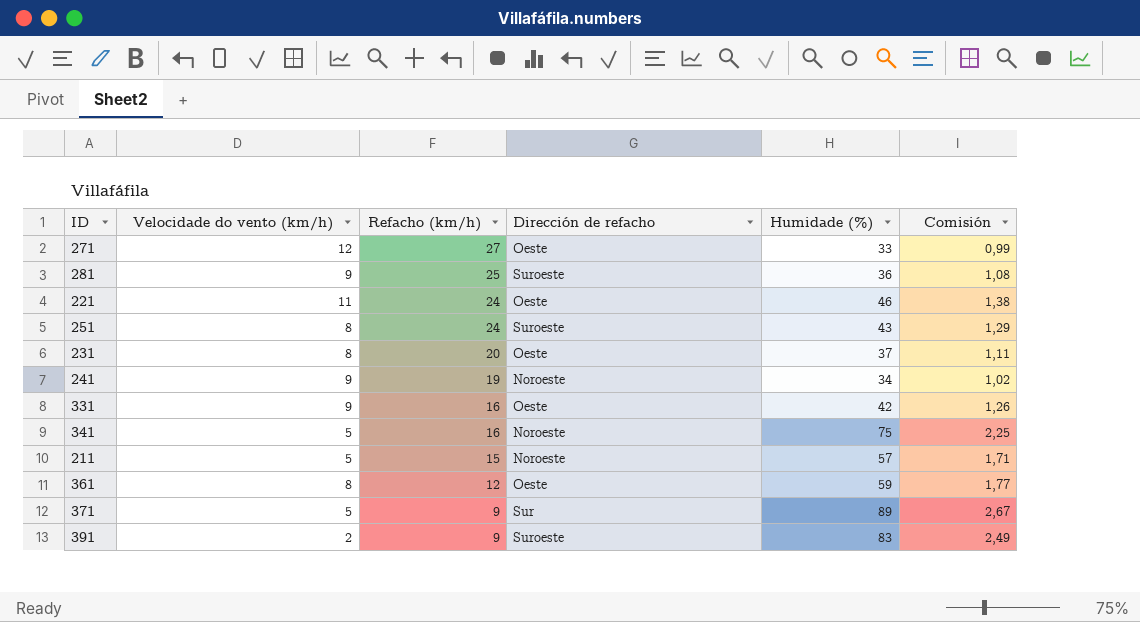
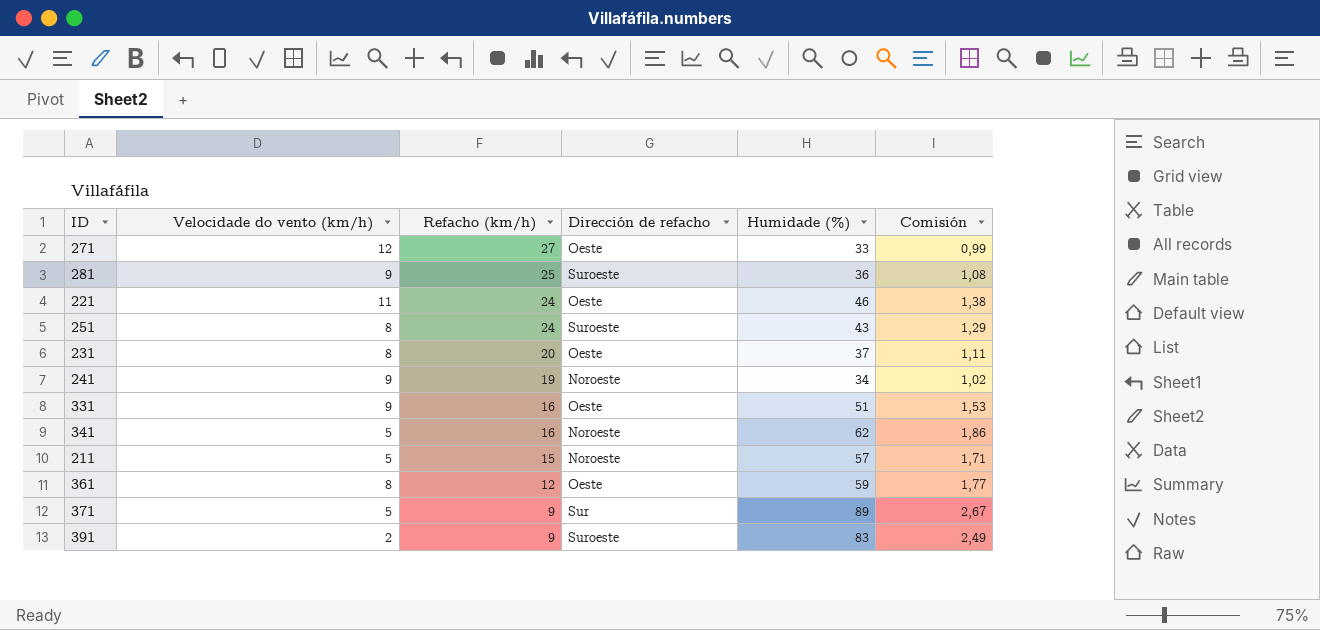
331 | Humidade (%): 42 -> 51
331 | Comisión: 1,26 -> 1,53
341 | Humidade (%): 75 -> 62
341 | Comisión: 2,25 -> 1,86

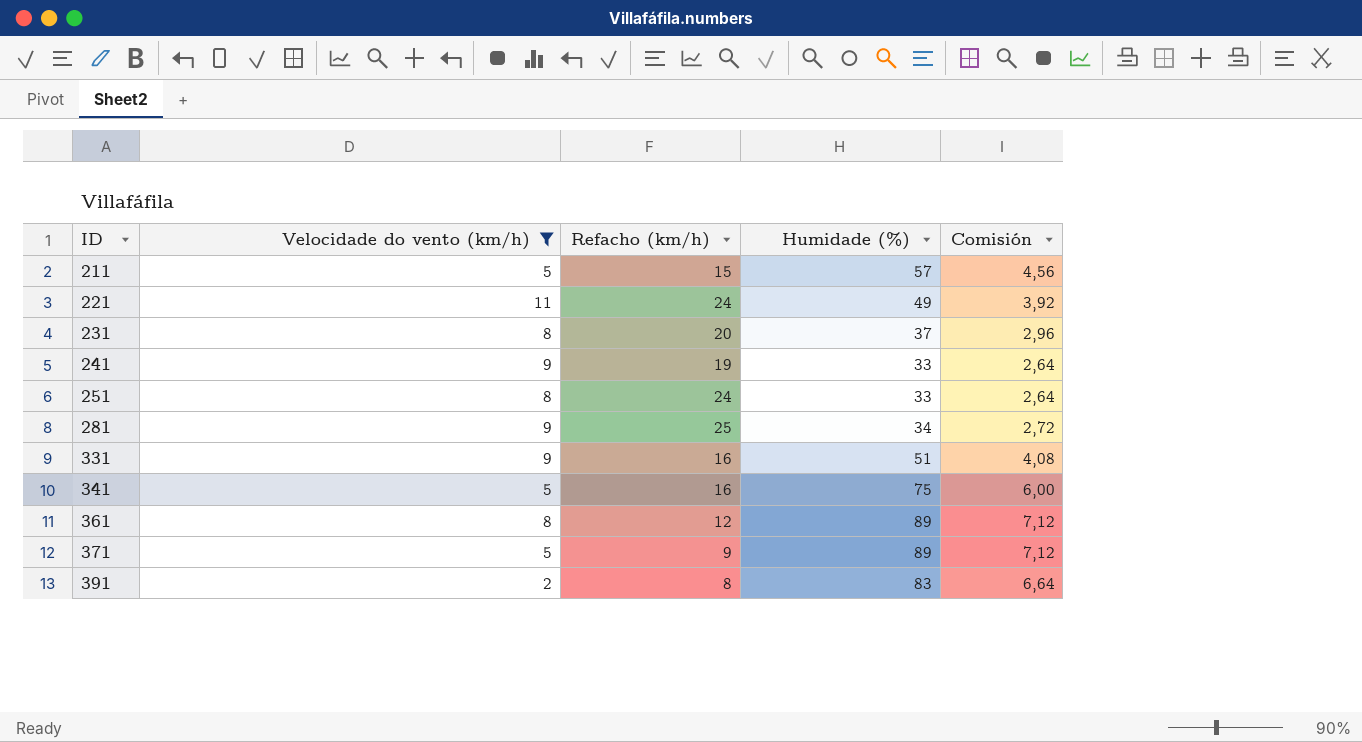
filter: none -> Velocidade do vento (km/h) != 12
row order: Refacho (km/h) descending -> ID ascending
column Dirección de refacho | position: 4 -> none
column Comisión | formula: [Humidade (%)] * 0,03 -> [Humidade (%)] * 0,08
221 | Humidade (%): 46 -> 49
241 | Humidade (%): 34 -> 33
251 | Humidade (%): 43 -> 33
281 | Humidade (%): 36 -> 34
341 | Humidade (%): 62 -> 75
361 | Humidade (%): 59 -> 89
391 | Refacho (km/h): 9 -> 8

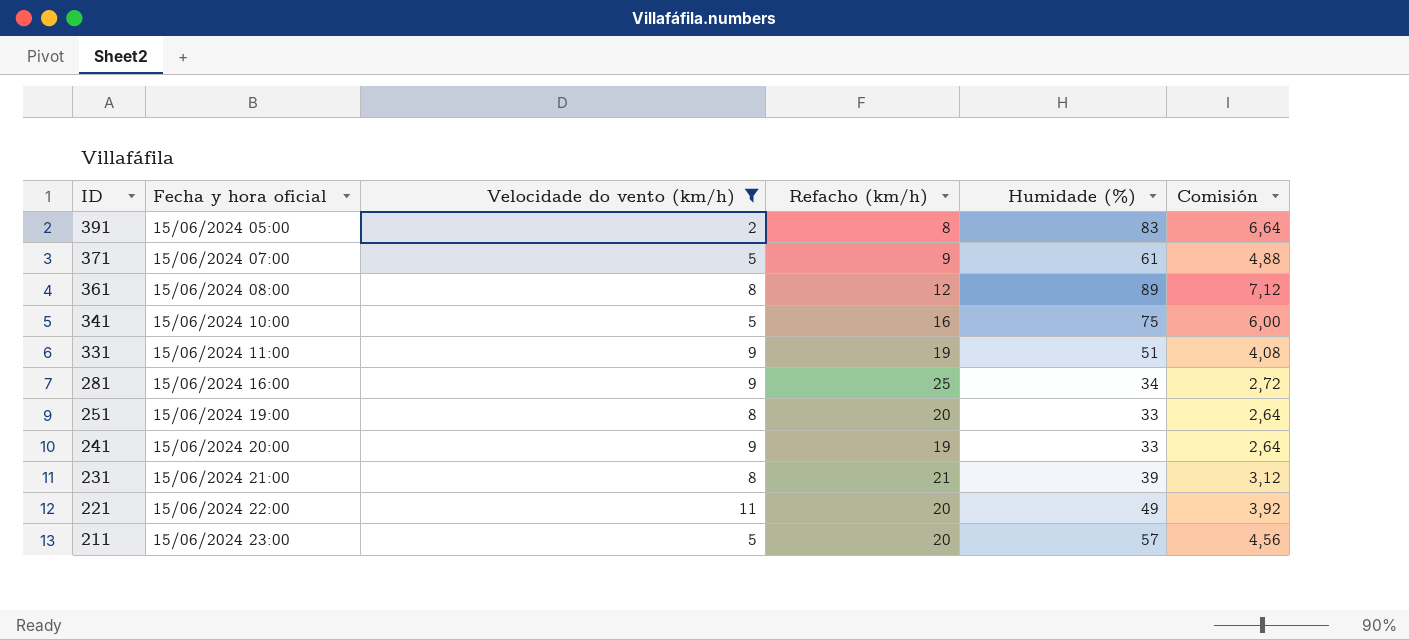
row order: ID ascending -> ID descending
column Fecha y hora oficial | position: none -> 2
371 | Humidade (%): 89 -> 61
371 | Comisión: 7,12 -> 4,88
331 | Refacho (km/h): 16 -> 19
251 | Refacho (km/h): 24 -> 20
231 | Refacho (km/h): 20 -> 21
231 | Humidade (%): 37 -> 39
231 | Comisión: 2,96 -> 3,12
221 | Refacho (km/h): 24 -> 20
211 | Refacho (km/h): 15 -> 20

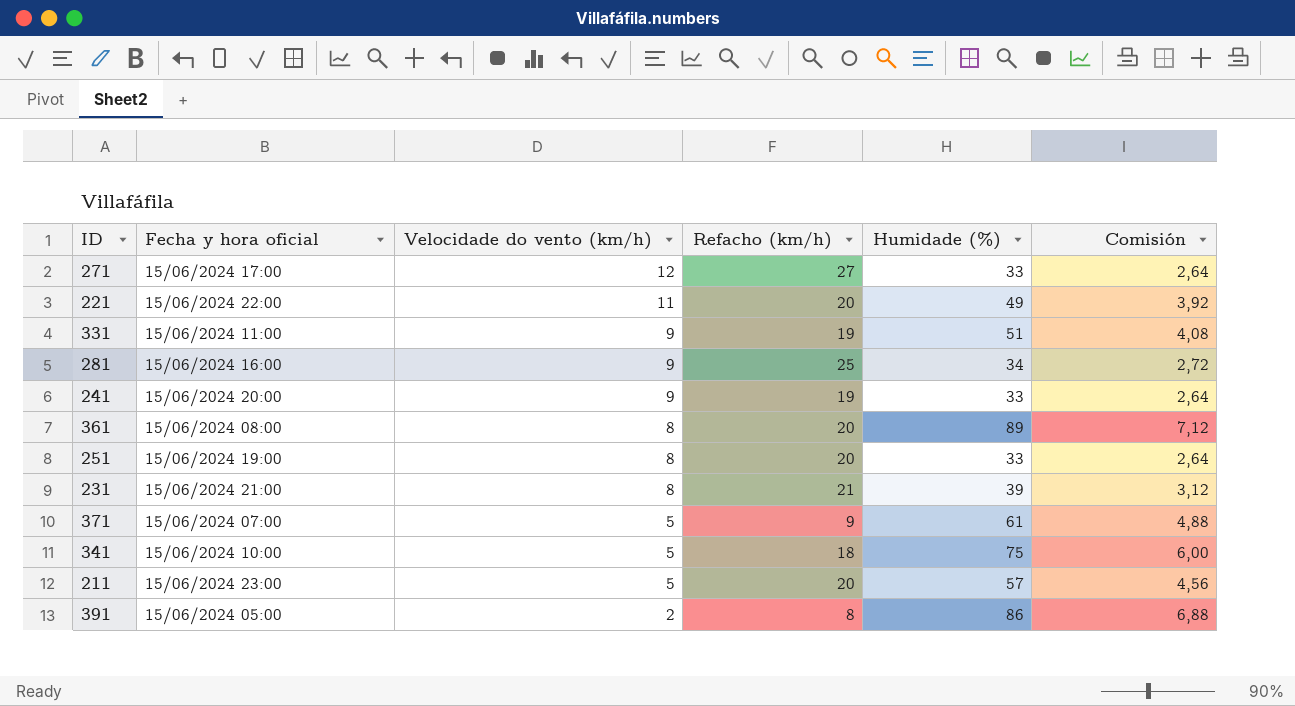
filter: Velocidade do vento (km/h) != 12 -> none
row order: ID descending -> Velocidade do vento (km/h) descending
361 | Refacho (km/h): 12 -> 20
341 | Refacho (km/h): 16 -> 18
391 | Humidade (%): 83 -> 86
391 | Comisión: 6,64 -> 6,88

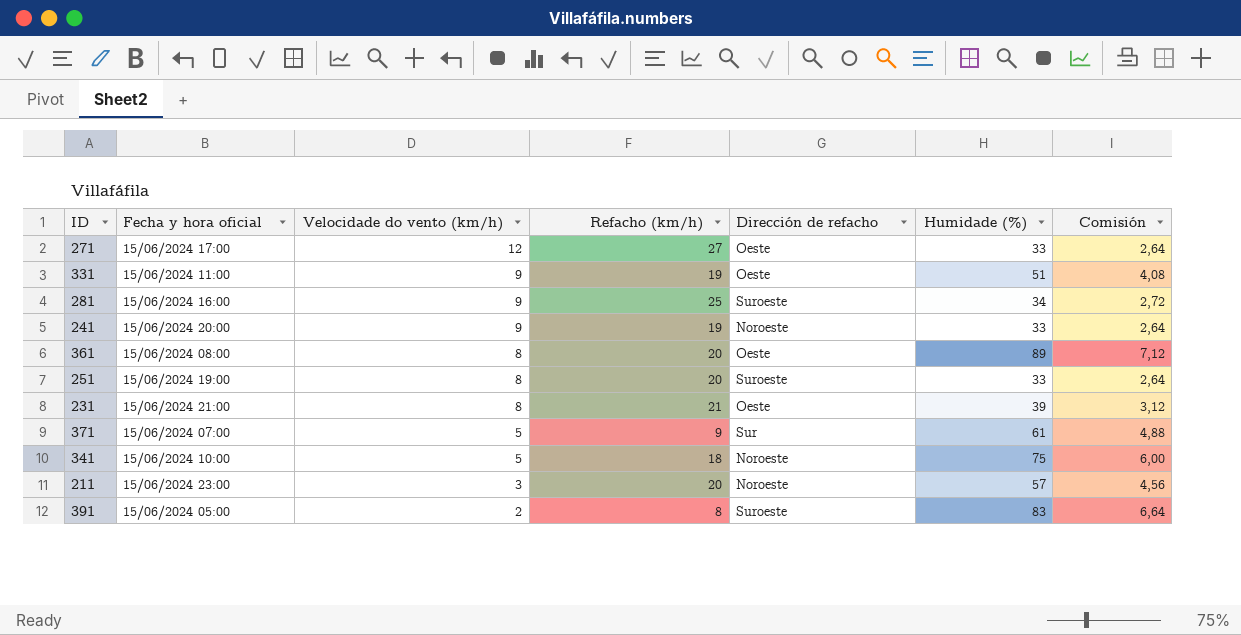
column Dirección de refacho | position: none -> 5
row 221: 15/06/2024 22:00 | 11 | 20 | 49 | 3,92 -> none
211 | Velocidade do vento (km/h): 5 -> 3
391 | Humidade (%): 86 -> 83
391 | Comisión: 6,88 -> 6,64

